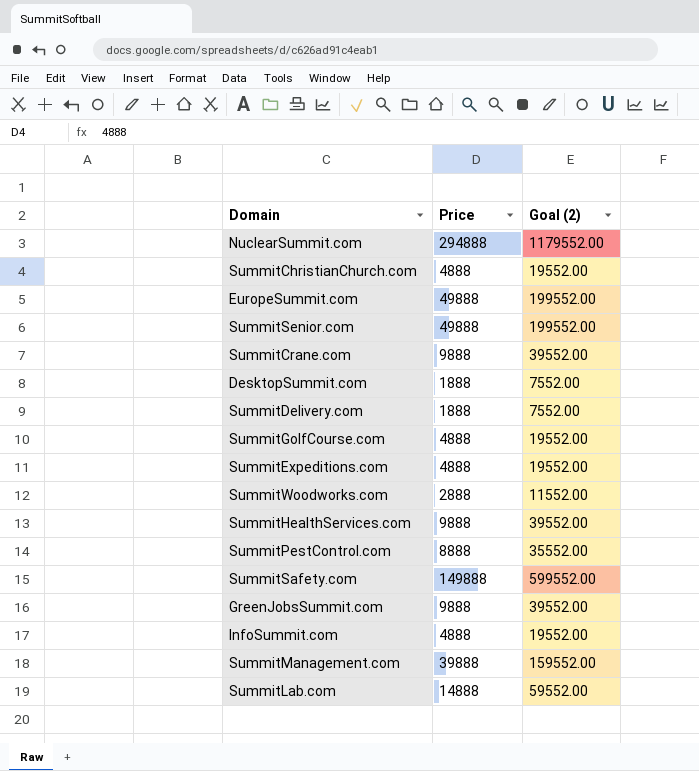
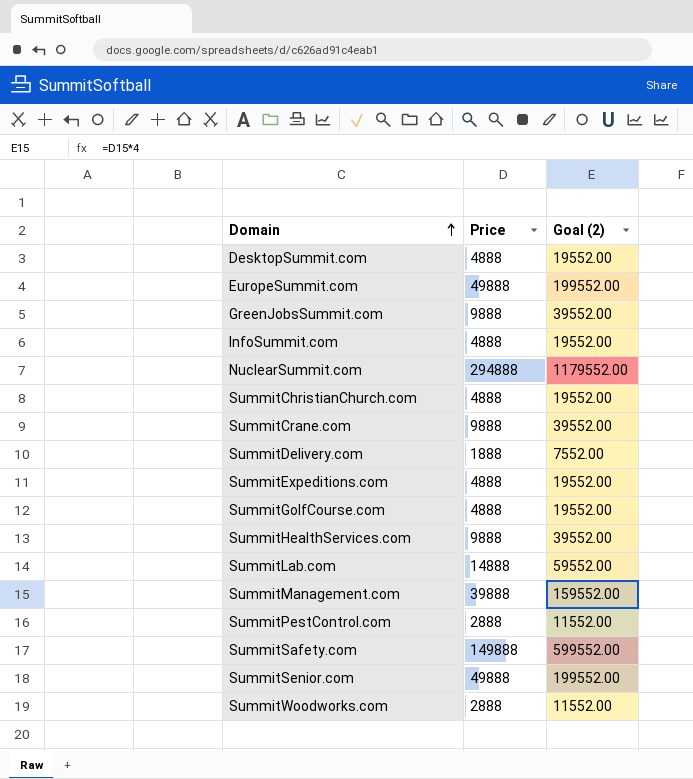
row order: none -> Domain ascending
DesktopSummit.com | Price: 1888 -> 4888
DesktopSummit.com | Goal (2): 7552.00 -> 19552.00
SummitPestControl.com | Price: 8888 -> 2888
SummitPestControl.com | Goal (2): 35552.00 -> 11552.00

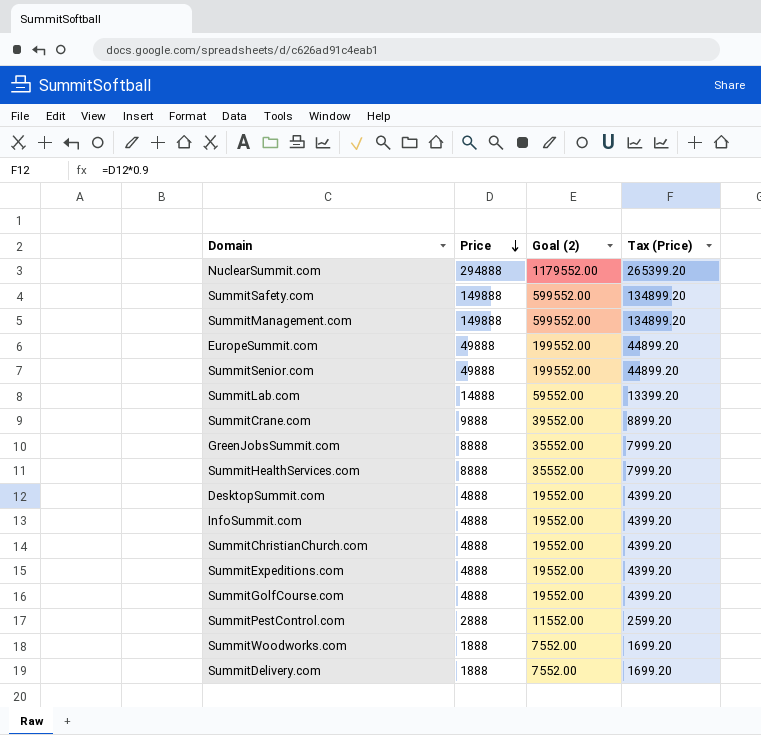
row order: Domain ascending -> Price descending
column Tax (Price) | formula: none -> [Price] * 0.9
SummitManagement.com | Price: 39888 -> 149888
SummitManagement.com | Goal (2): 159552.00 -> 599552.00
GreenJobsSummit.com | Price: 9888 -> 8888
GreenJobsSummit.com | Goal (2): 39552.00 -> 35552.00
SummitHealthServices.com | Price: 9888 -> 8888
SummitHealthServices.com | Goal (2): 39552.00 -> 35552.00
SummitWoodworks.com | Price: 2888 -> 1888
SummitWoodworks.com | Goal (2): 11552.00 -> 7552.00

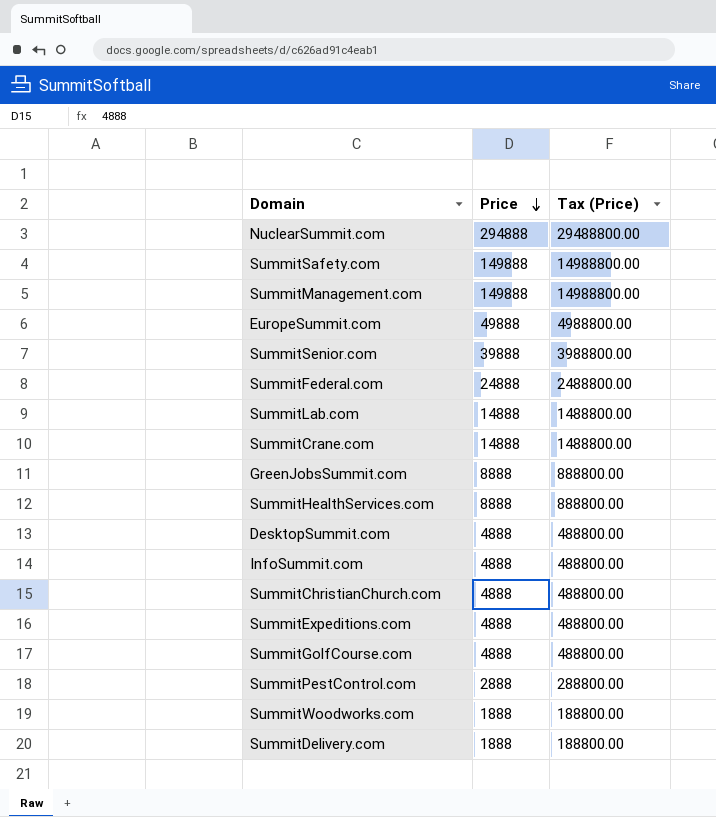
column Goal (2) | formula: [Price] * 4 -> none
column Tax (Price) | formula: [Price] * 0.9 -> [Price] * 100
SummitSenior.com | Price: 49888 -> 39888
row SummitFederal.com: none -> 24888 | 2488800.00
SummitCrane.com | Price: 9888 -> 14888

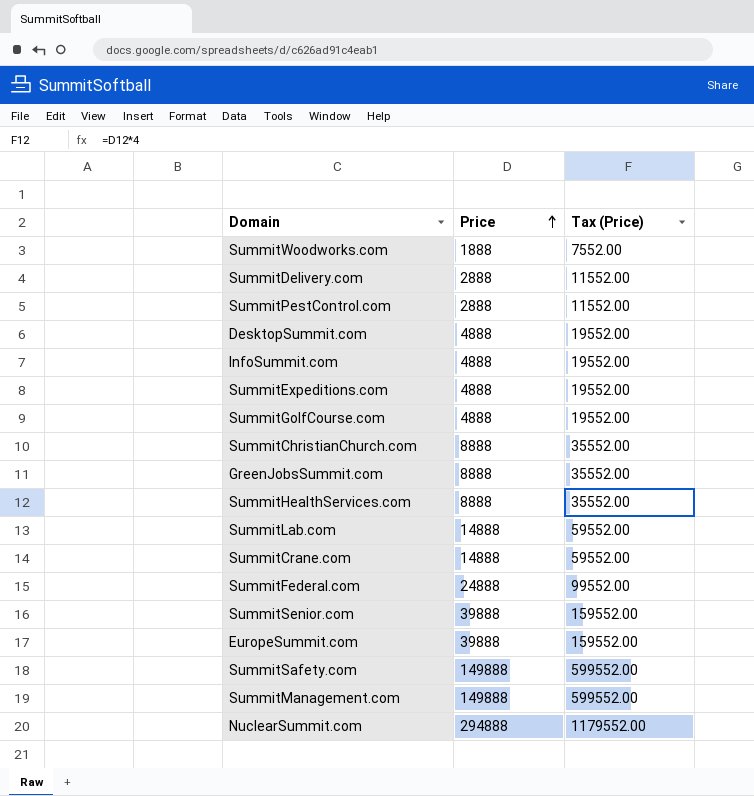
row order: Price descending -> Price ascending
column Tax (Price) | formula: [Price] * 100 -> [Price] * 4
SummitDelivery.com | Price: 1888 -> 2888
SummitChristianChurch.com | Price: 4888 -> 8888
EuropeSummit.com | Price: 49888 -> 39888

